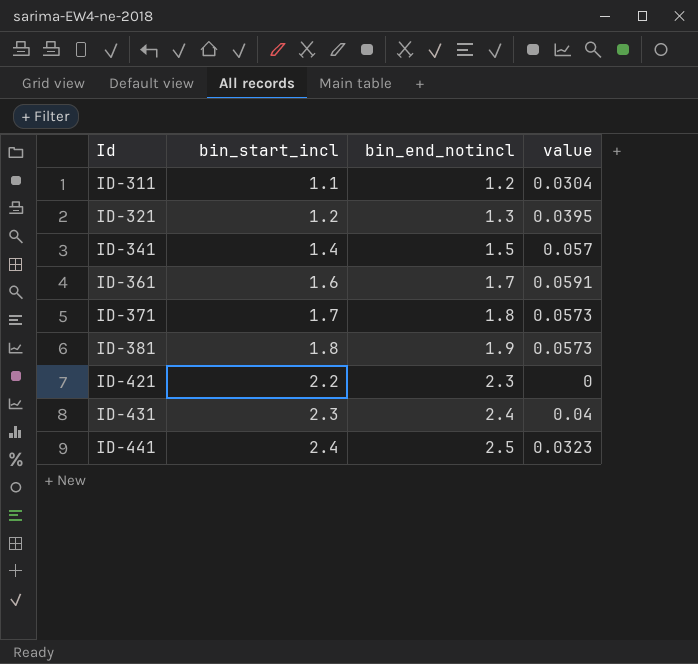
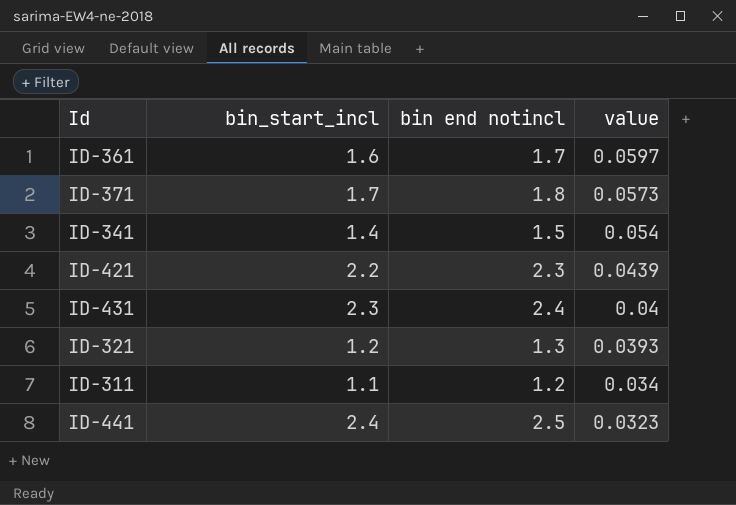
row order: Id ascending -> value descending
column name: bin_end_notincl -> bin end notincl
row ID-381: 1.8 | 1.9 | 0.0573 -> none
ID-361 | value: 0.0591 -> 0.0597
ID-341 | value: 0.057 -> 0.054
ID-421 | value: 0 -> 0.0439
ID-321 | value: 0.0395 -> 0.0393
ID-311 | value: 0.0304 -> 0.034

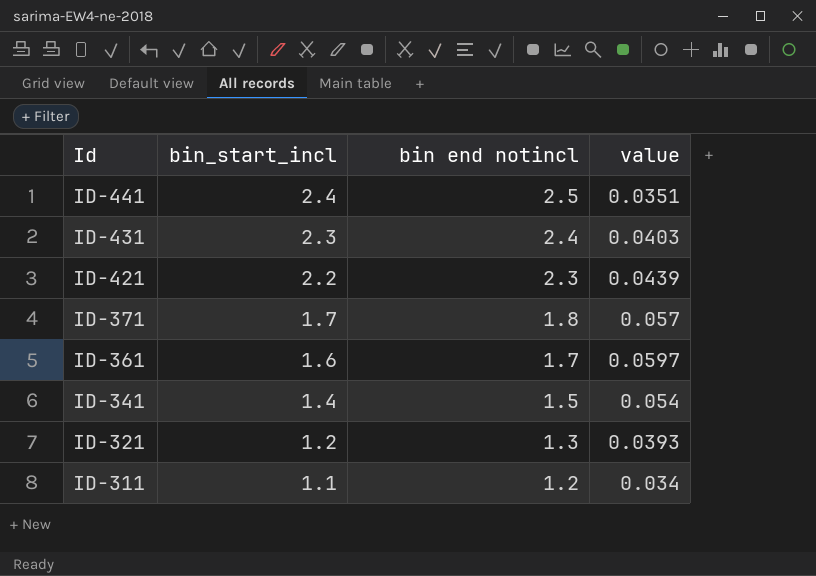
row order: value descending -> Id descending
ID-441 | value: 0.0323 -> 0.0351
ID-431 | value: 0.04 -> 0.0403
ID-371 | value: 0.0573 -> 0.057

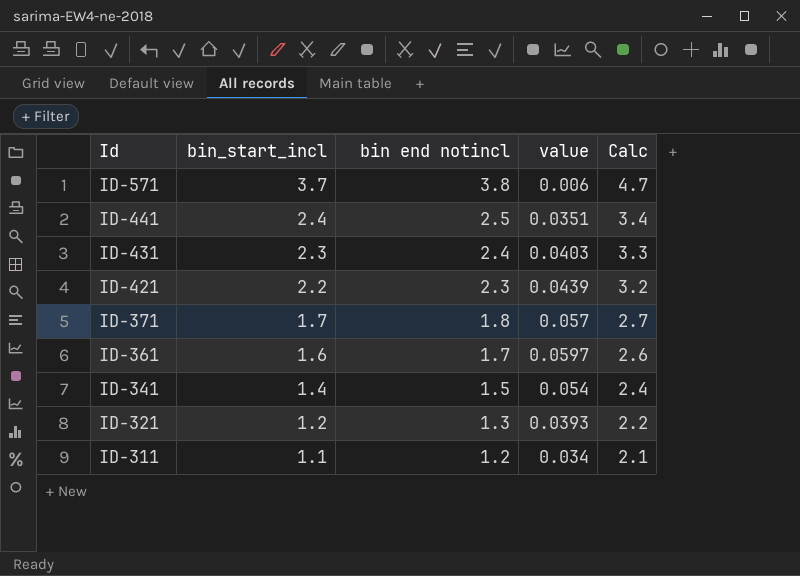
column Calc | formula: none -> [bin_start_incl] + 1
row ID-571: none -> 3.7 | 3.8 | 0.006 | 4.7

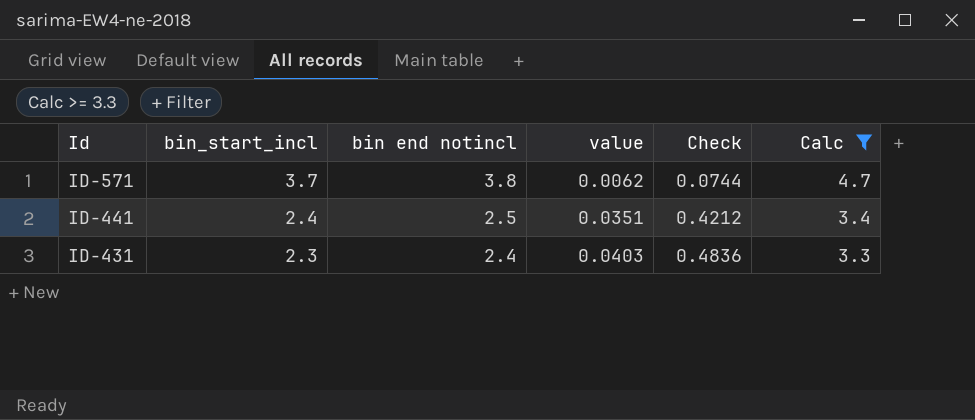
filter: none -> Calc >= 3.3
column Check | formula: none -> [value] * 12
ID-571 | value: 0.006 -> 0.0062

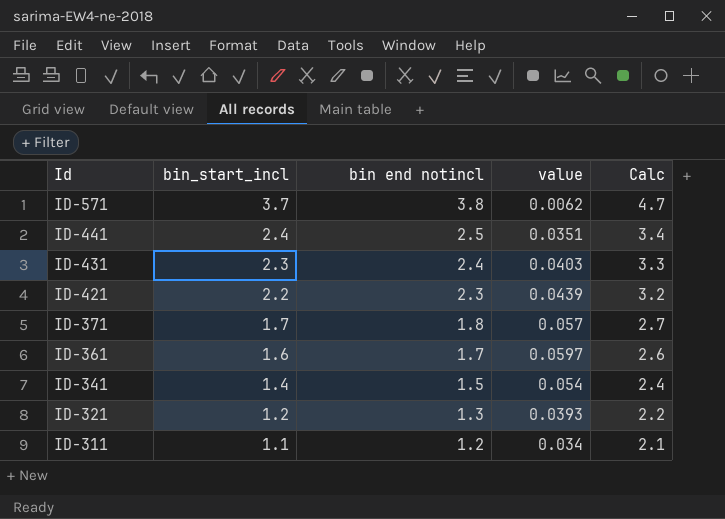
filter: Calc >= 3.3 -> none
column Check | formula: [value] * 12 -> none

